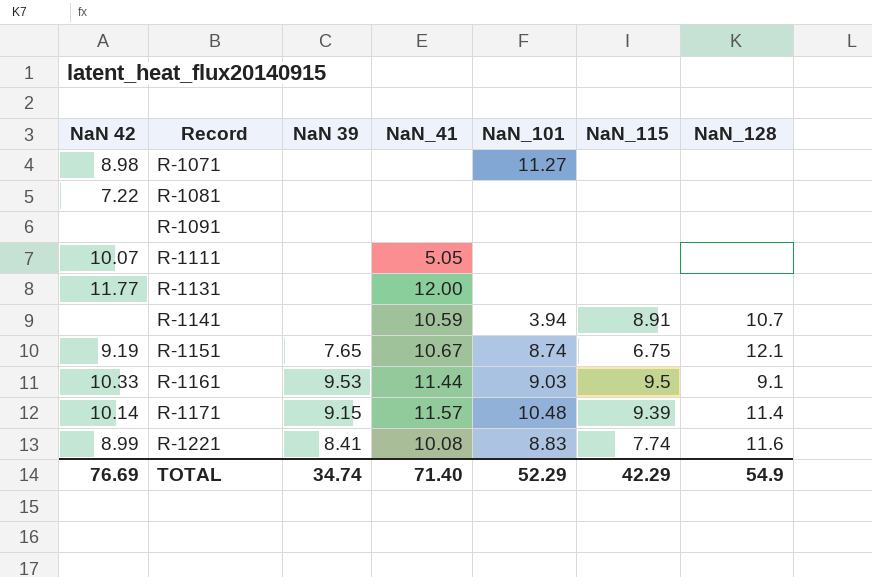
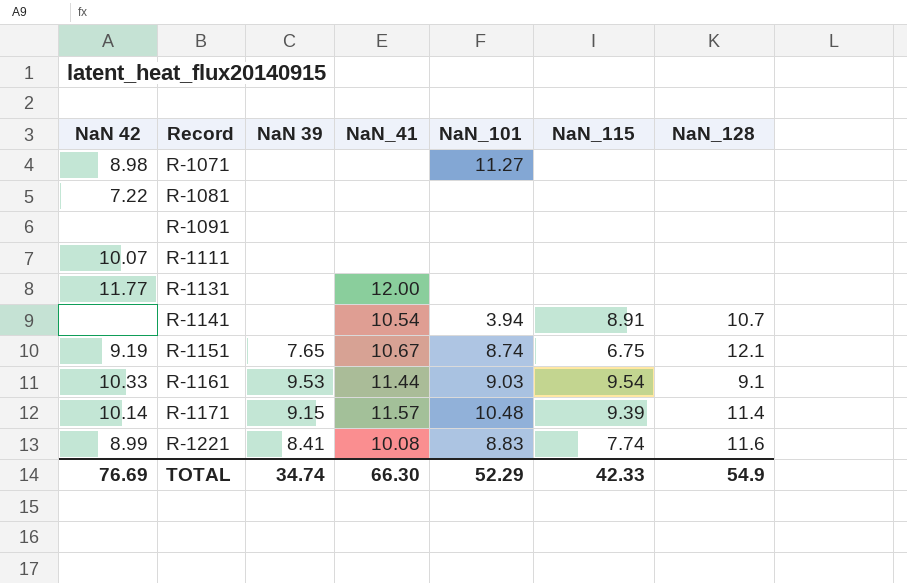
R-1111 | NaN_41: 5.05 -> none
R-1141 | NaN_41: 10.59 -> 10.54
R-1161 | NaN_115: 9.5 -> 9.54
TOTAL | NaN_41: 71.40 -> 66.30
TOTAL | NaN_115: 42.29 -> 42.33

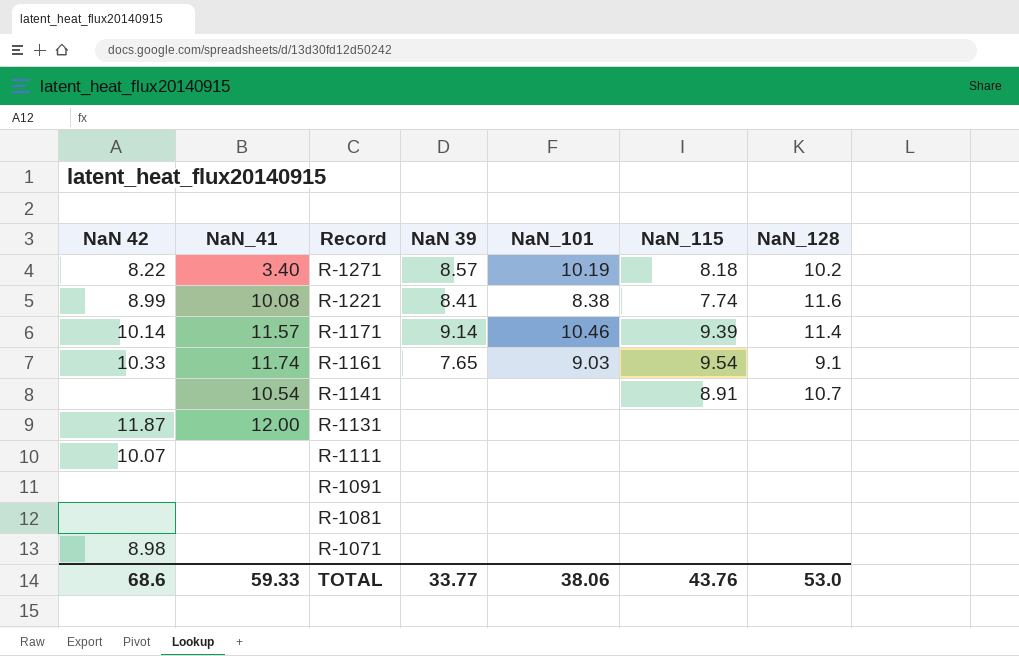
row order: Record ascending -> Record descending
column NaN_41 | position: 4 -> 2
row R-1151: 9.19 | 7.65 | 10.67 | 8.74 | 6.75 | 12.1 -> none
row R-1271: none -> 8.22 | 3.40 | 8.57 | 10.19 | 8.18 | 10.2
R-1221 | NaN_101: 8.83 -> 8.38
R-1171 | NaN 39: 9.15 -> 9.14
R-1171 | NaN_101: 10.48 -> 10.46
R-1161 | NaN_41: 11.44 -> 11.74
R-1161 | NaN 39: 9.53 -> 7.65
R-1141 | NaN_101: 3.94 -> none
R-1131 | NaN 42: 11.77 -> 11.87
R-1081 | NaN 42: 7.22 -> none
R-1071 | NaN_101: 11.27 -> none
TOTAL | NaN 42: 76.69 -> 68.6
TOTAL | NaN_41: 66.30 -> 59.33
TOTAL | NaN 39: 34.74 -> 33.77
TOTAL | NaN_101: 52.29 -> 38.06
TOTAL | NaN_115: 42.33 -> 43.76
TOTAL | NaN_128: 54.9 -> 53.0

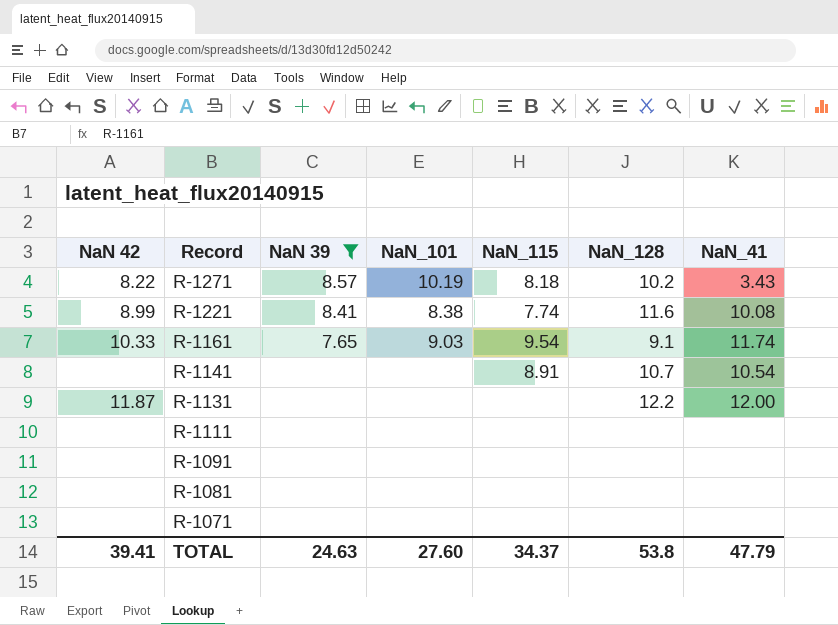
filter: none -> NaN 39 != 9.14
column NaN_41 | position: 2 -> 7
R-1271 | NaN_41: 3.40 -> 3.43
R-1131 | NaN_128: none -> 12.2
R-1111 | NaN 42: 10.07 -> none
R-1071 | NaN 42: 8.98 -> none
TOTAL | NaN 42: 68.6 -> 39.41
TOTAL | NaN 39: 33.77 -> 24.63
TOTAL | NaN_101: 38.06 -> 27.60
TOTAL | NaN_115: 43.76 -> 34.37
TOTAL | NaN_128: 53.0 -> 53.8
TOTAL | NaN_41: 59.33 -> 47.79

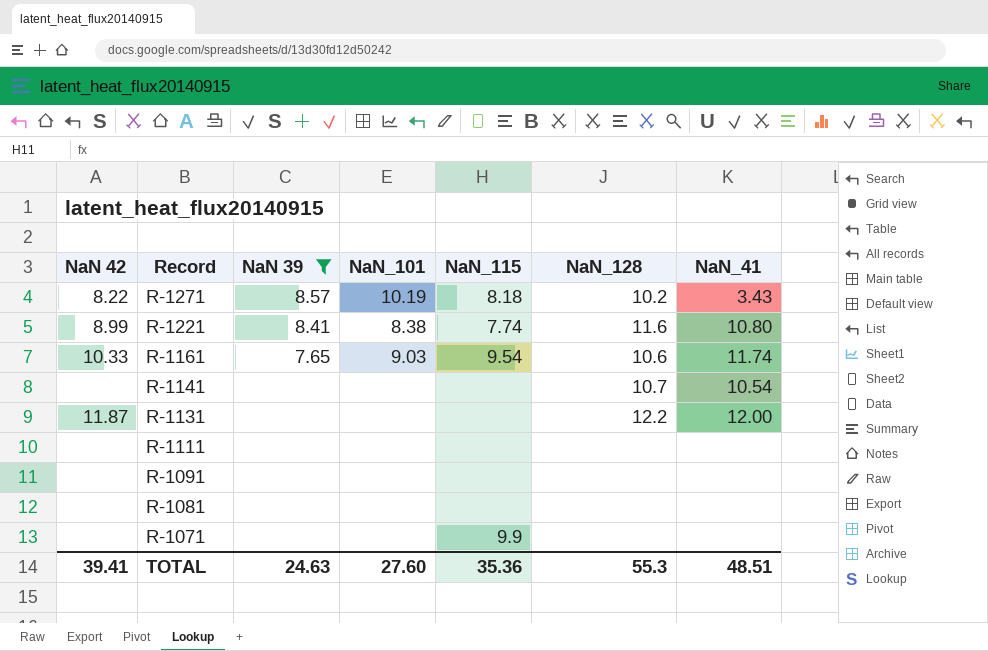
R-1221 | NaN_41: 10.08 -> 10.80
R-1161 | NaN_128: 9.1 -> 10.6
R-1141 | NaN_115: 8.91 -> none
R-1071 | NaN_115: none -> 9.9
TOTAL | NaN_115: 34.37 -> 35.36
TOTAL | NaN_128: 53.8 -> 55.3
TOTAL | NaN_41: 47.79 -> 48.51

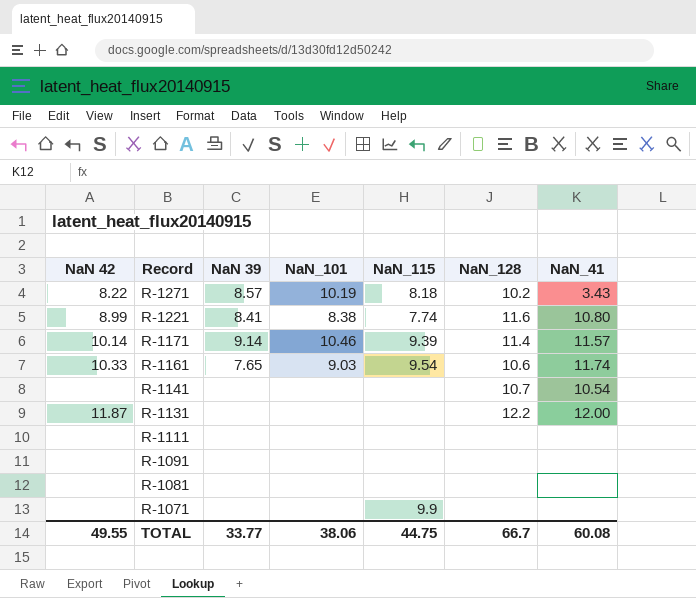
filter: NaN 39 != 9.14 -> none
TOTAL | NaN 42: 39.41 -> 49.55
TOTAL | NaN 39: 24.63 -> 33.77
TOTAL | NaN_101: 27.60 -> 38.06
TOTAL | NaN_115: 35.36 -> 44.75
TOTAL | NaN_128: 55.3 -> 66.7
TOTAL | NaN_41: 48.51 -> 60.08

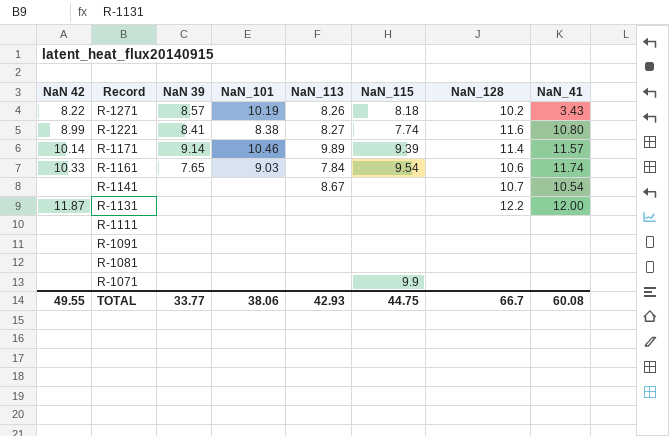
column NaN_113 | position: none -> 5

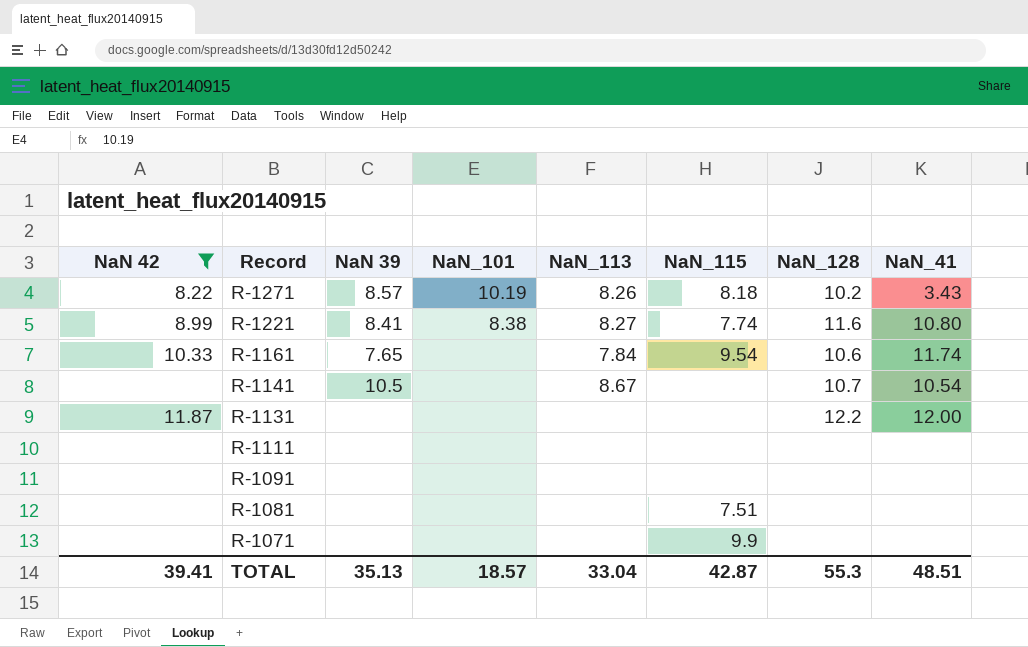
filter: none -> NaN 42 != 10.14
R-1161 | NaN_101: 9.03 -> none
R-1141 | NaN 39: none -> 10.5
R-1081 | NaN_115: none -> 7.51
TOTAL | NaN 42: 49.55 -> 39.41
TOTAL | NaN 39: 33.77 -> 35.13
TOTAL | NaN_101: 38.06 -> 18.57
TOTAL | NaN_113: 42.93 -> 33.04
TOTAL | NaN_115: 44.75 -> 42.87
TOTAL | NaN_128: 66.7 -> 55.3
TOTAL | NaN_41: 60.08 -> 48.51

